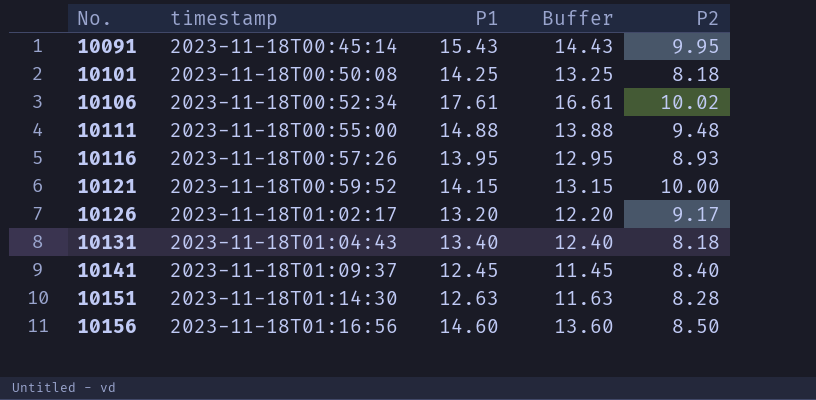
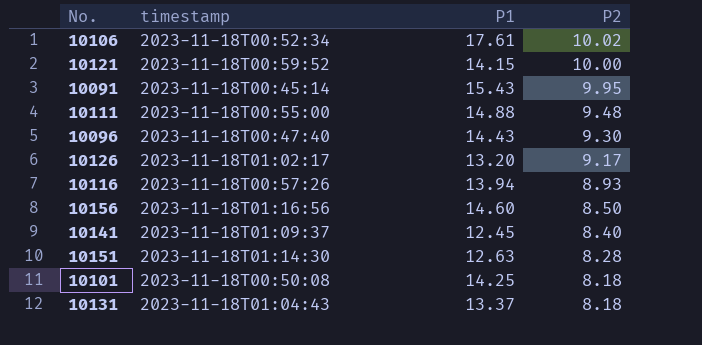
row order: No. ascending -> P2 descending
column Buffer | formula: [P1] - 1 -> none
row 10096: none -> 2023-11-18T00:47:40 | 14.43 | 9.30
10116 | P1: 13.95 -> 13.94
10131 | P1: 13.40 -> 13.37

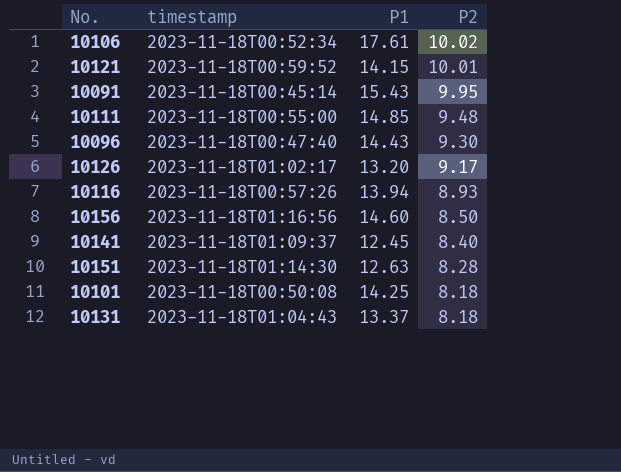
10121 | P2: 10.00 -> 10.01
10111 | P1: 14.88 -> 14.85

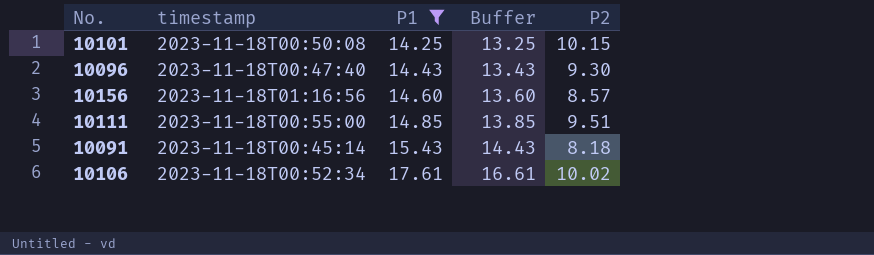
filter: none -> P1 >= 14.25
row order: P2 descending -> P1 ascending
column Buffer | formula: none -> [P1] - 1
10101 | P2: 8.18 -> 10.15
10156 | P2: 8.50 -> 8.57
10111 | P2: 9.48 -> 9.51
10091 | P2: 9.95 -> 8.18

